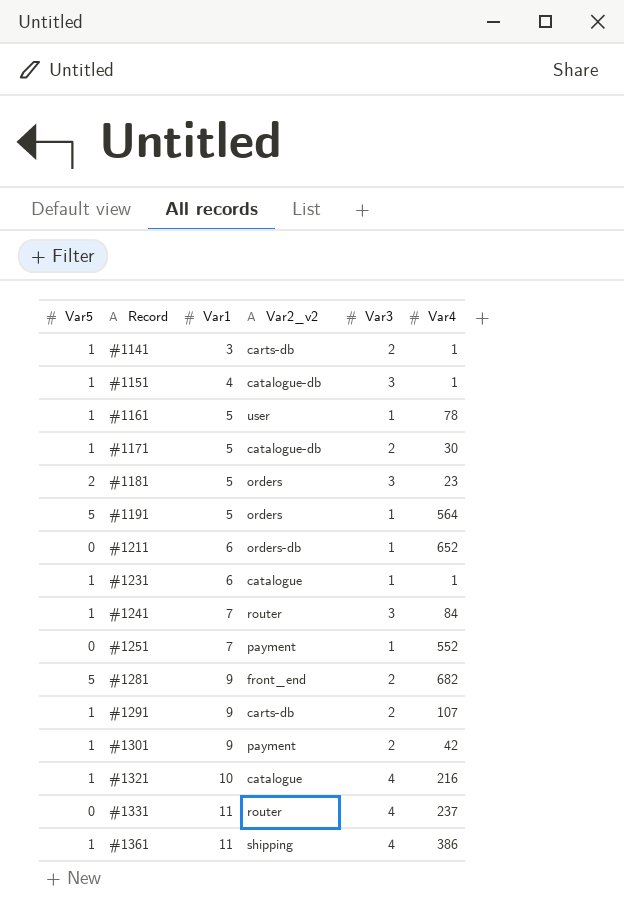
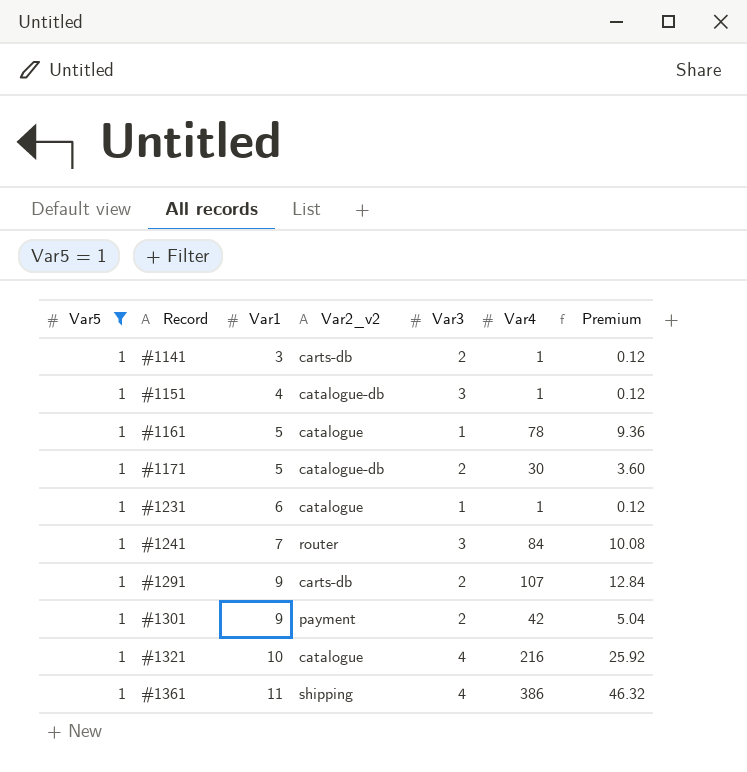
filter: none -> Var5 = 1
column Premium | formula: none -> [Var4] * 0.12
#1161 | Var2_v2: user -> catalogue

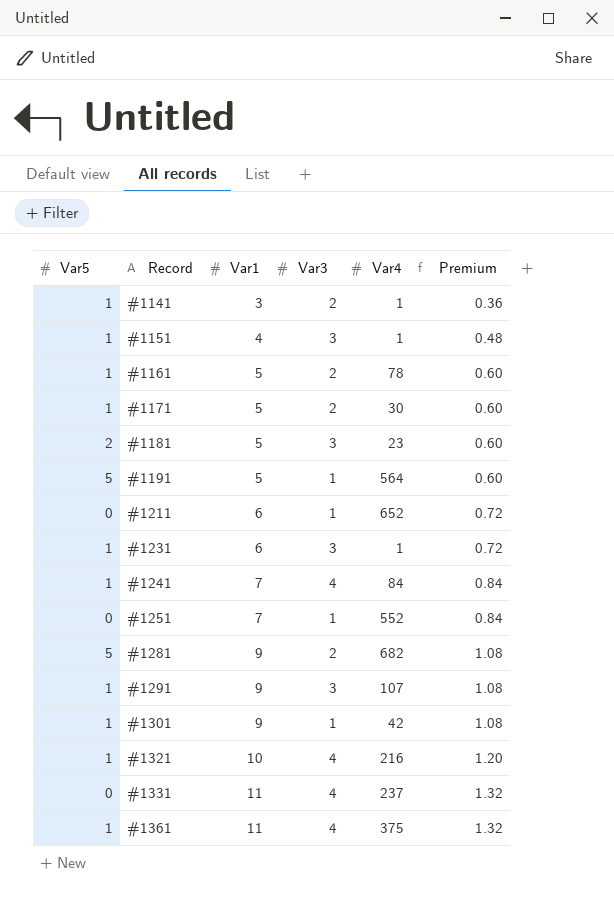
filter: Var5 = 1 -> none
column Var2_v2 | position: 4 -> none
column Premium | formula: [Var4] * 0.12 -> [Var1] * 0.12
#1161 | Var3: 1 -> 2
#1231 | Var3: 1 -> 3
#1241 | Var3: 3 -> 4
#1291 | Var3: 2 -> 3
#1301 | Var3: 2 -> 1
#1361 | Var4: 386 -> 375

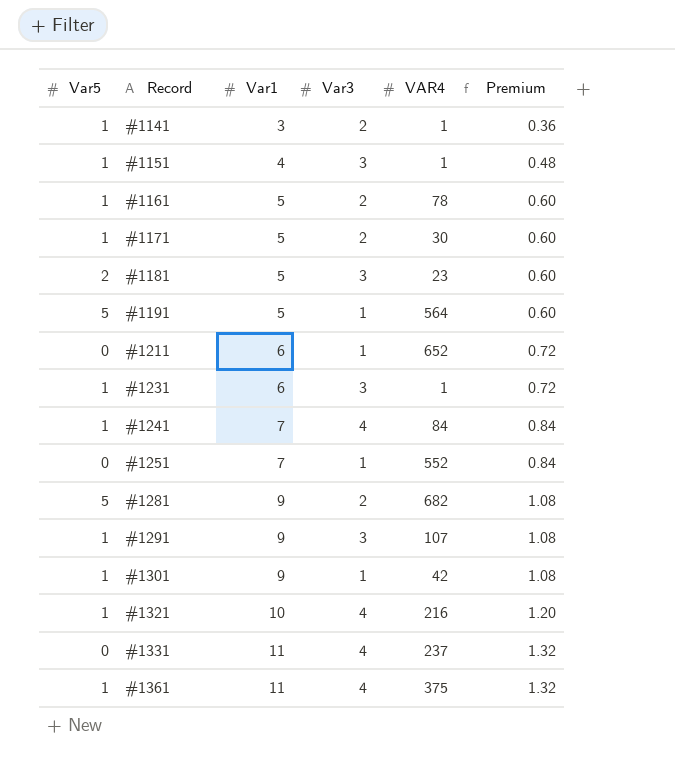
column name: Var4 -> VAR4

